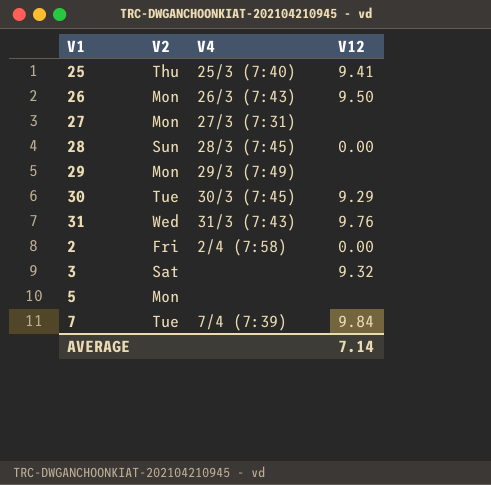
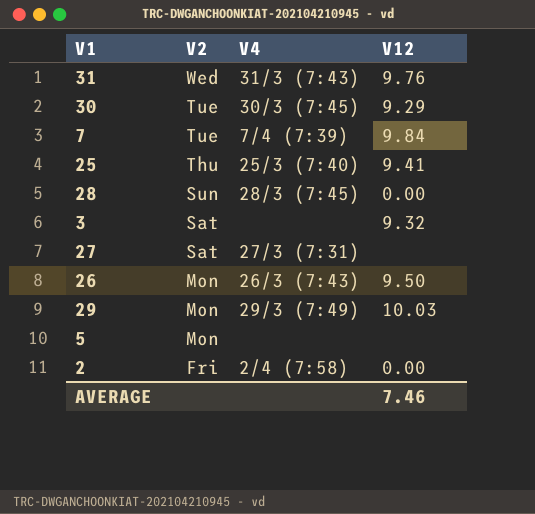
row order: none -> V2 descending
27 | V2: Mon -> Sat
29 | V12: none -> 10.03
AVERAGE | V12: 7.14 -> 7.46

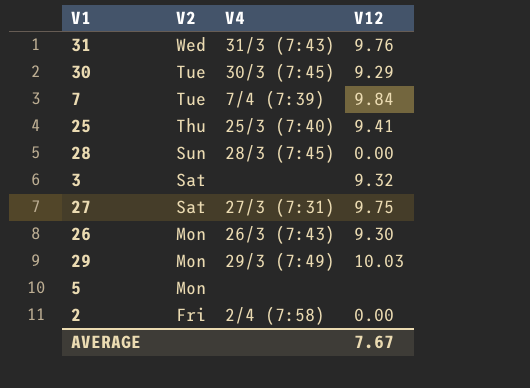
27 | V12: none -> 9.75
26 | V12: 9.50 -> 9.30
AVERAGE | V12: 7.46 -> 7.67

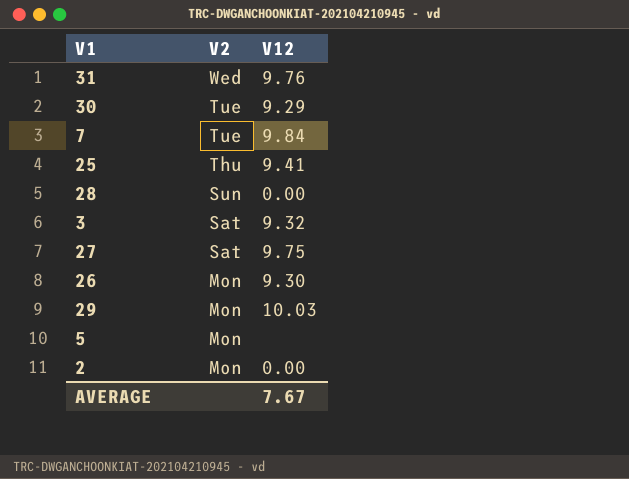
column V4 | position: 3 -> none
2 | V2: Fri -> Mon

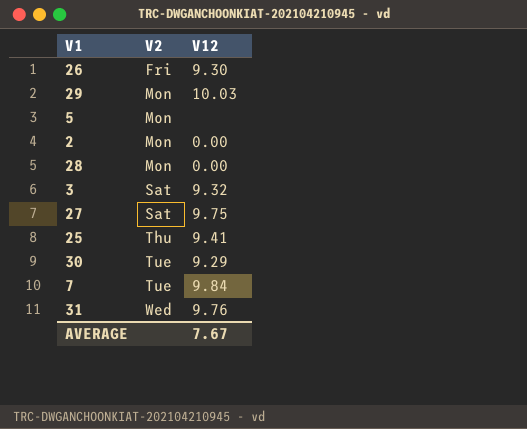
row order: V2 descending -> V2 ascending
26 | V2: Mon -> Fri
28 | V2: Sun -> Mon

